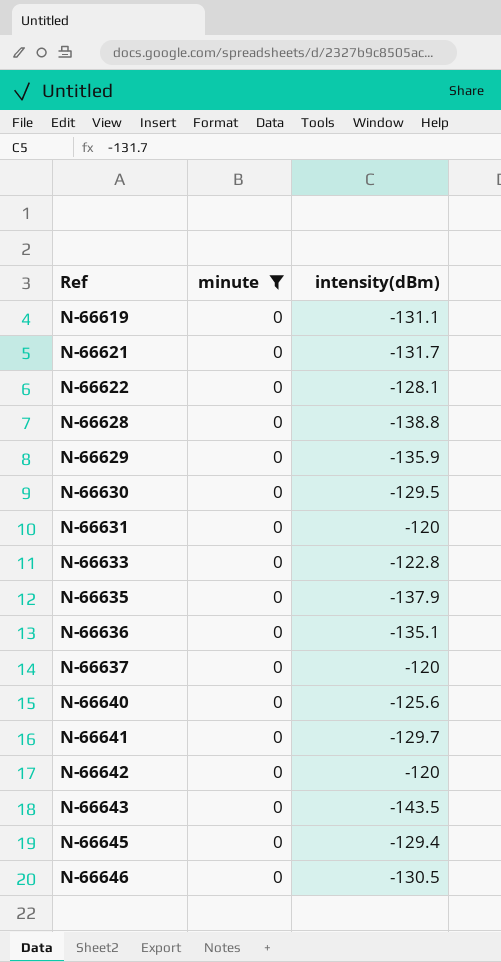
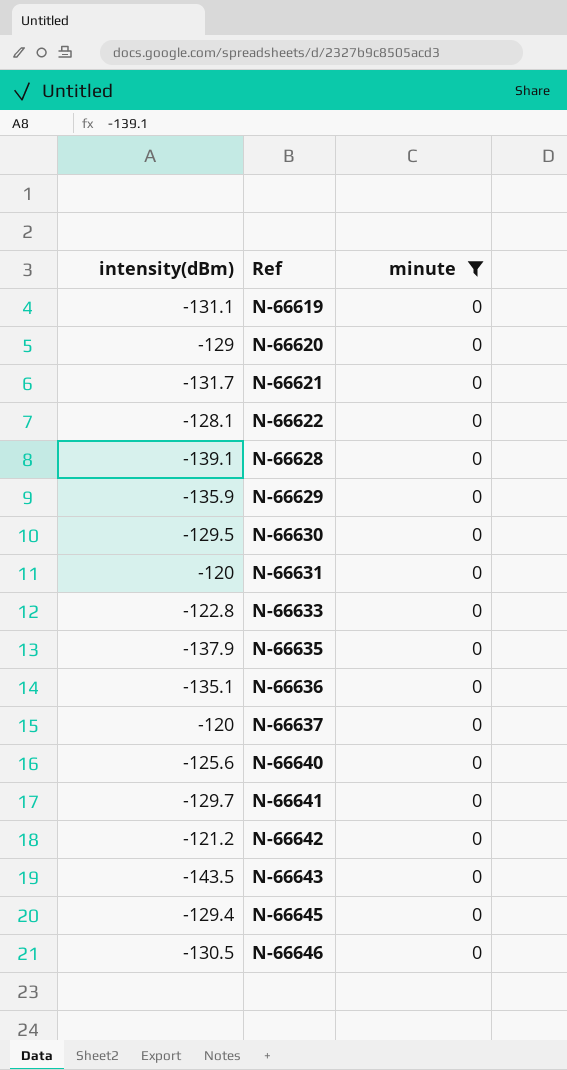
column intensity(dBm) | position: 3 -> 1
row N-66620: none -> -129 | 0
N-66628 | intensity(dBm): -138.8 -> -139.1
N-66642 | intensity(dBm): -120 -> -121.2

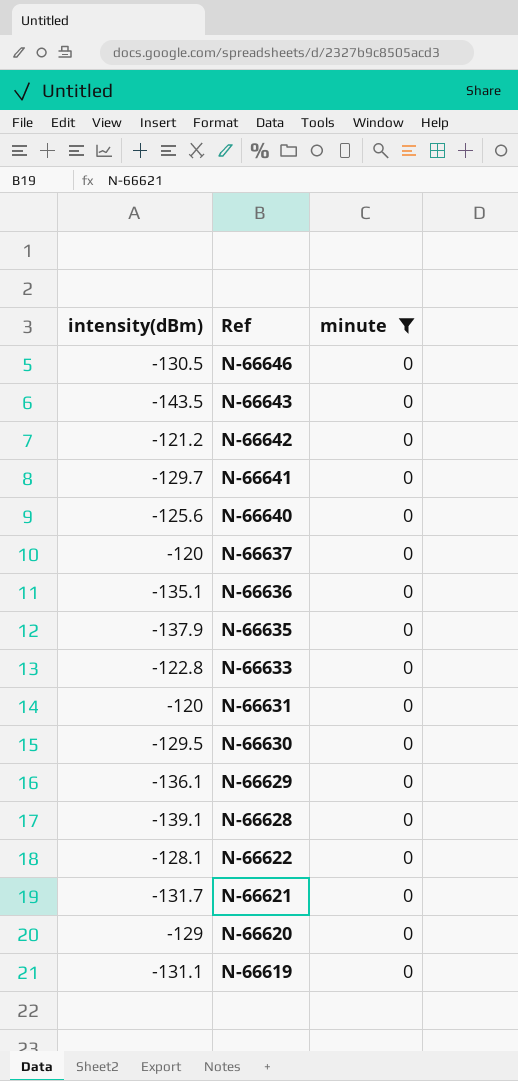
row order: Ref ascending -> Ref descending
row N-66645: -129.4 | 0 -> none
N-66629 | intensity(dBm): -135.9 -> -136.1

